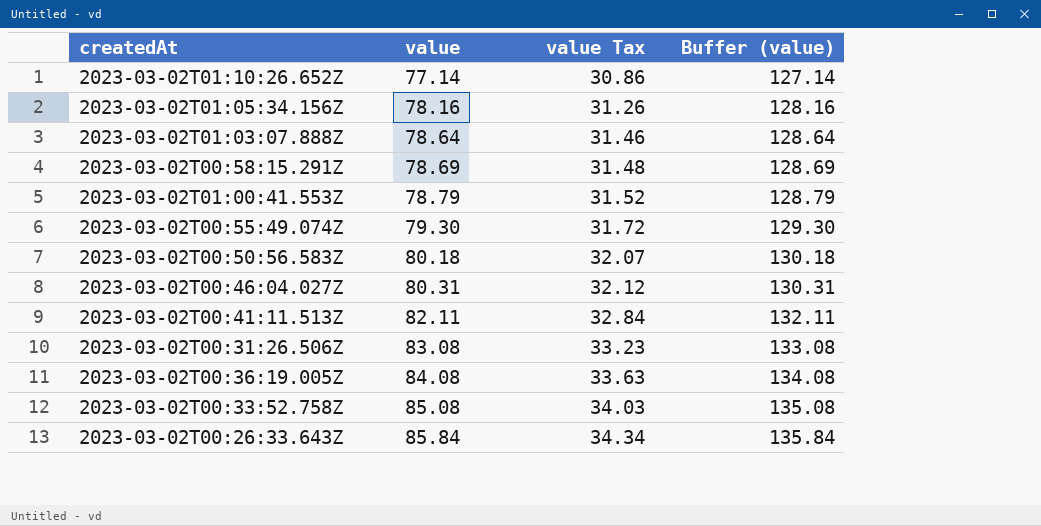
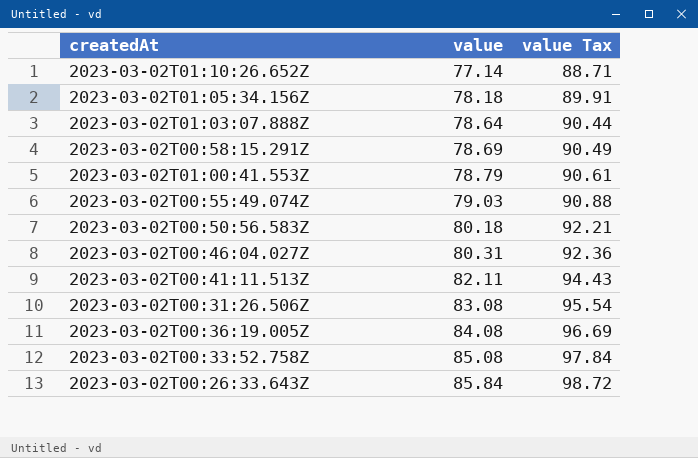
column Buffer (value) | formula: [value] + 50 -> none
column value Tax | formula: [value] * 0.4 -> [value] * 1.15
2023-03-02T01:05:34.156Z | value: 78.16 -> 78.18
2023-03-02T00:55:49.074Z | value: 79.30 -> 79.03

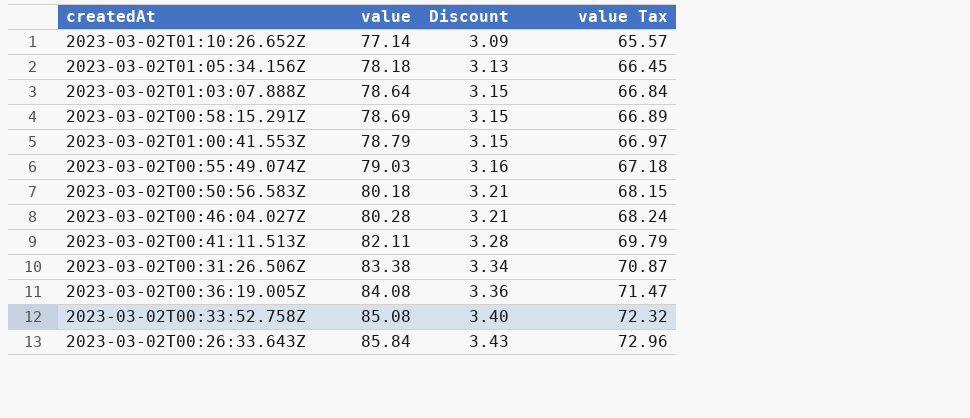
column Discount | formula: none -> [value] * 0.04
column value Tax | formula: [value] * 1.15 -> [value] * 0.85
2023-03-02T00:46:04.027Z | value: 80.31 -> 80.28
2023-03-02T00:31:26.506Z | value: 83.08 -> 83.38

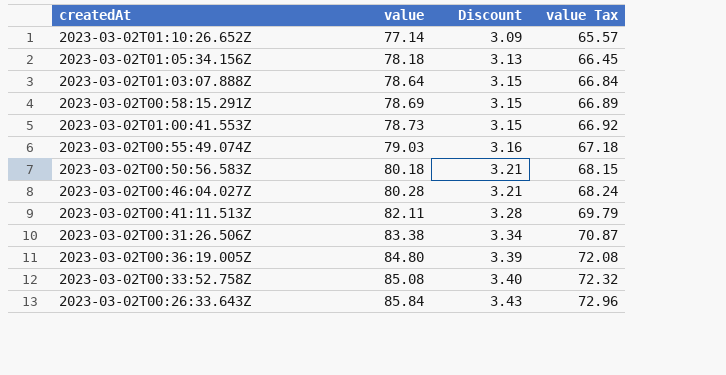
2023-03-02T01:00:41.553Z | value: 78.79 -> 78.73
2023-03-02T01:00:41.553Z | value Tax: 66.97 -> 66.92
2023-03-02T00:36:19.005Z | value: 84.08 -> 84.80
2023-03-02T00:36:19.005Z | Discount: 3.36 -> 3.39
2023-03-02T00:36:19.005Z | value Tax: 71.47 -> 72.08

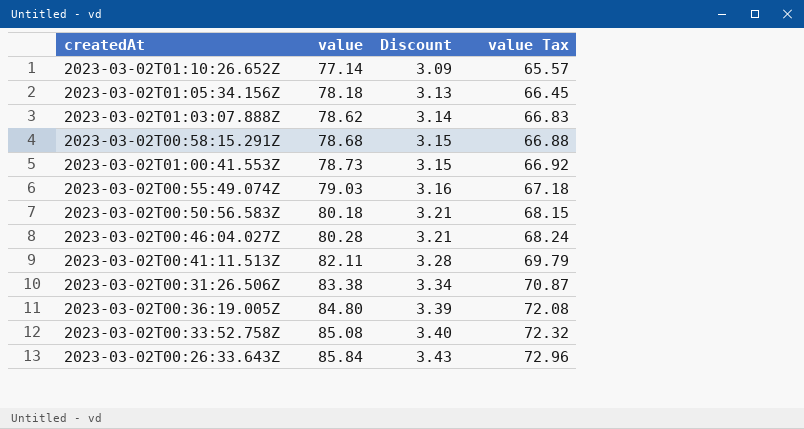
2023-03-02T01:03:07.888Z | value: 78.64 -> 78.62
2023-03-02T01:03:07.888Z | Discount: 3.15 -> 3.14
2023-03-02T01:03:07.888Z | value Tax: 66.84 -> 66.83
2023-03-02T00:58:15.291Z | value: 78.69 -> 78.68
2023-03-02T00:58:15.291Z | value Tax: 66.89 -> 66.88

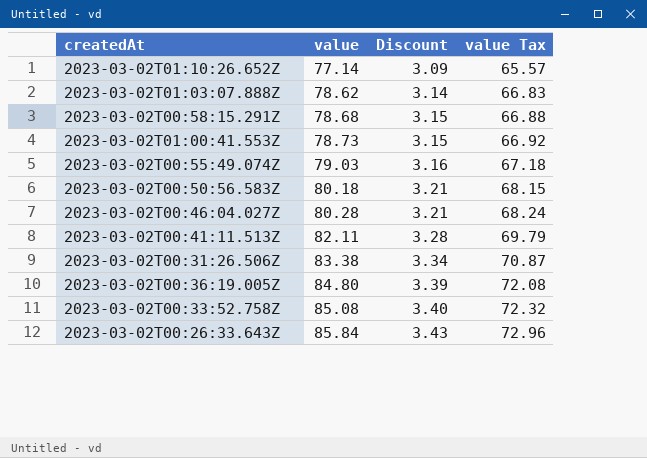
row 2023-03-02T01:05:34.156Z: 78.18 | 3.13 | 66.45 -> none

